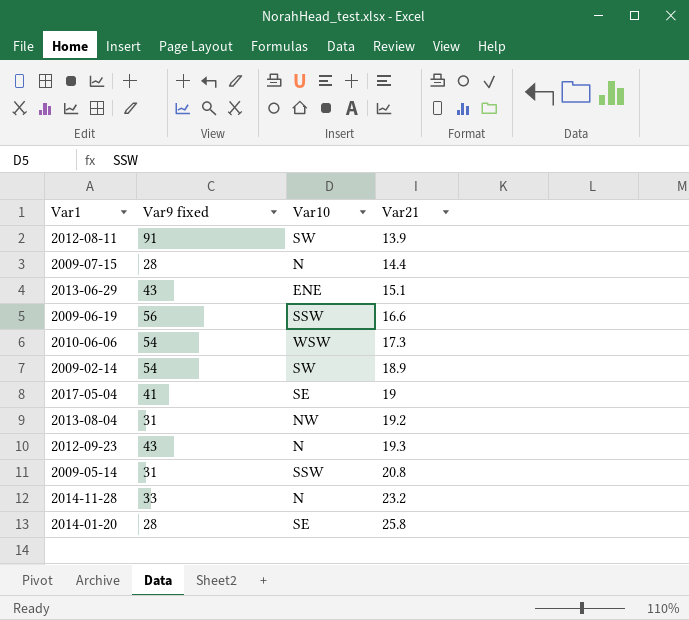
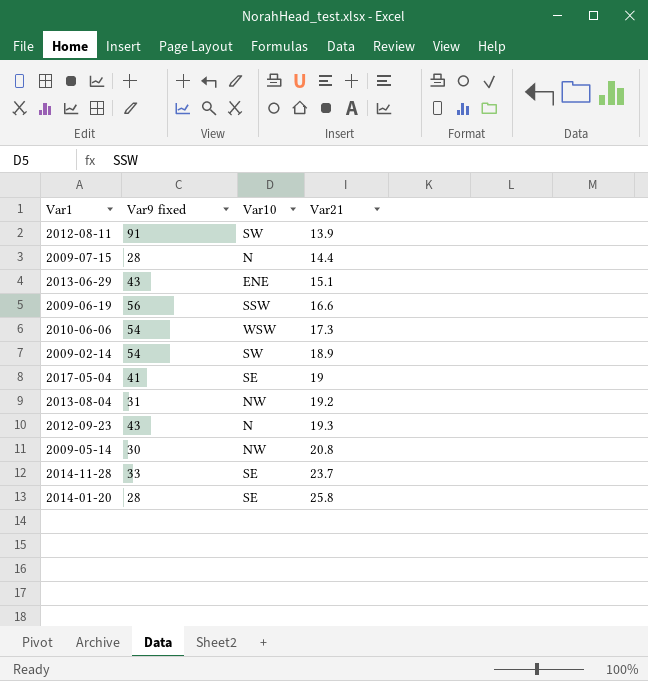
2009-05-14 | Var9 fixed: 31 -> 30
2009-05-14 | Var10: SSW -> NW
2014-11-28 | Var10: N -> SE
2014-11-28 | Var21: 23.2 -> 23.7

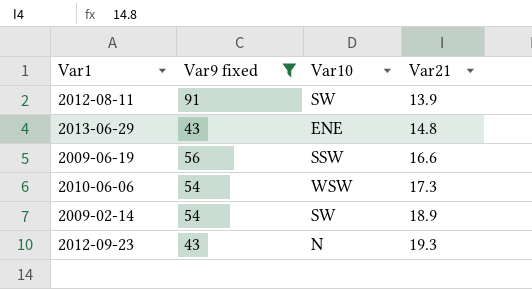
filter: none -> Var9 fixed >= 43
2013-06-29 | Var21: 15.1 -> 14.8

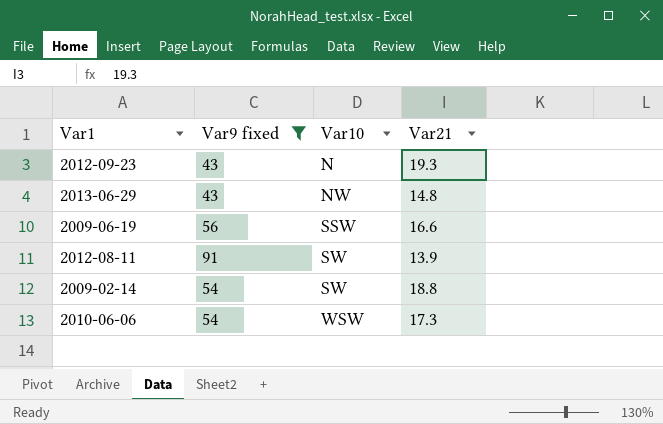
row order: Var21 ascending -> Var10 ascending
2013-06-29 | Var10: ENE -> NW
2009-02-14 | Var21: 18.9 -> 18.8

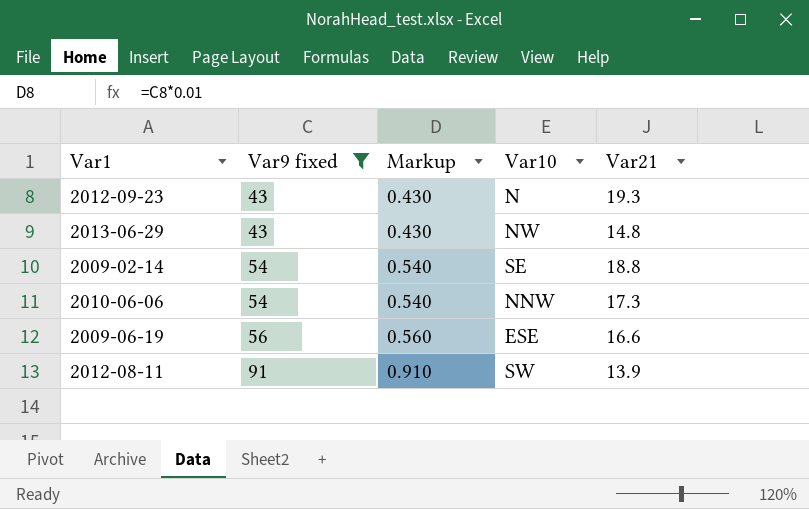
row order: Var10 ascending -> Var9 fixed ascending
column Markup | formula: none -> [Var9 fixed] * 0.01
2009-02-14 | Var10: SW -> SE
2010-06-06 | Var10: WSW -> NNW
2009-06-19 | Var10: SSW -> ESE

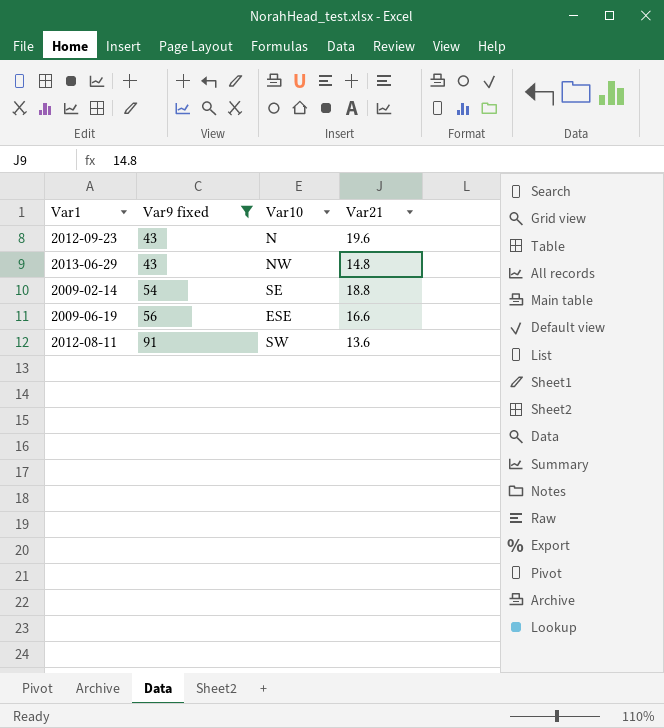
column Markup | formula: [Var9 fixed] * 0.01 -> none
row 2010-06-06: 54 | 0.540 | NNW | 17.3 -> none
2012-09-23 | Var21: 19.3 -> 19.6
2012-08-11 | Var21: 13.9 -> 13.6

